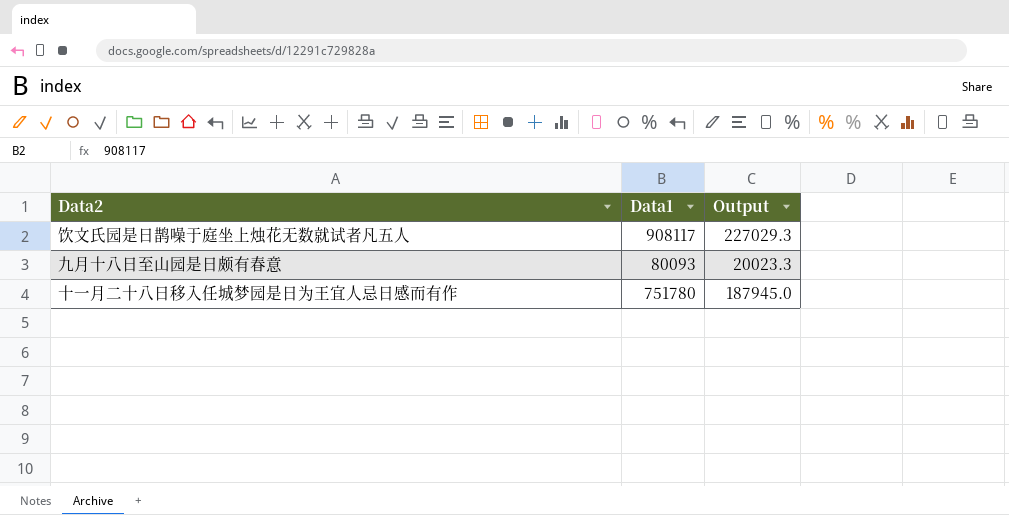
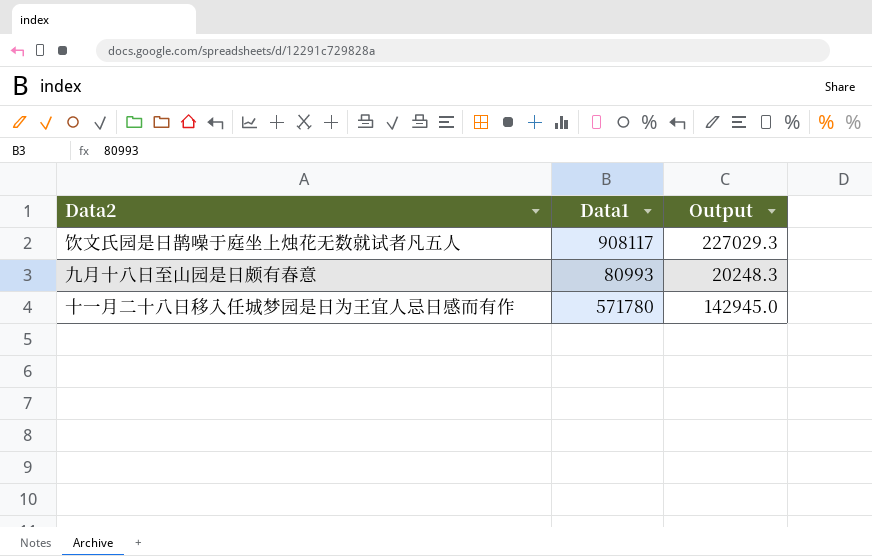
九月十八日至山园是日颇有春意 | Data1: 80093 -> 80993
九月十八日至山园是日颇有春意 | Output: 20023.3 -> 20248.3
十一月二十八日移入任城梦园是日为王宜人忌日感而有作 | Data1: 751780 -> 571780
十一月二十八日移入任城梦园是日为王宜人忌日感而有作 | Output: 187945.0 -> 142945.0

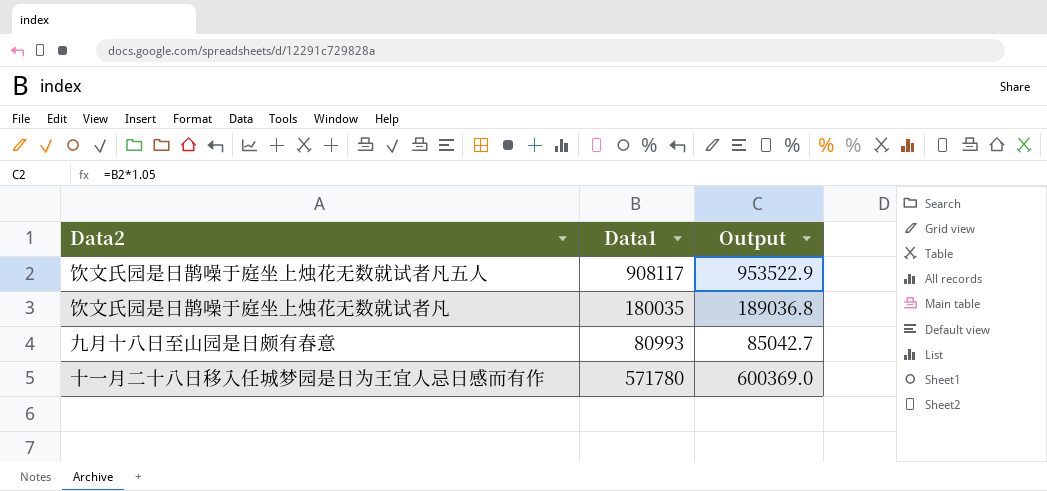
column Output | formula: [Data1] * 0.25 -> [Data1] * 1.05
row 饮文氏园是日鹊噪于庭坐上烛花无数就试者凡: none -> 180035 | 189036.8

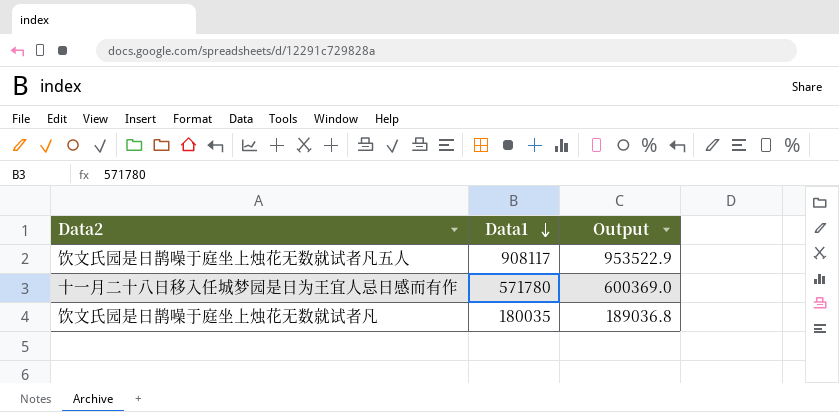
row order: none -> Data1 descending
row 九月十八日至山园是日颇有春意: 80993 | 85042.7 -> none

